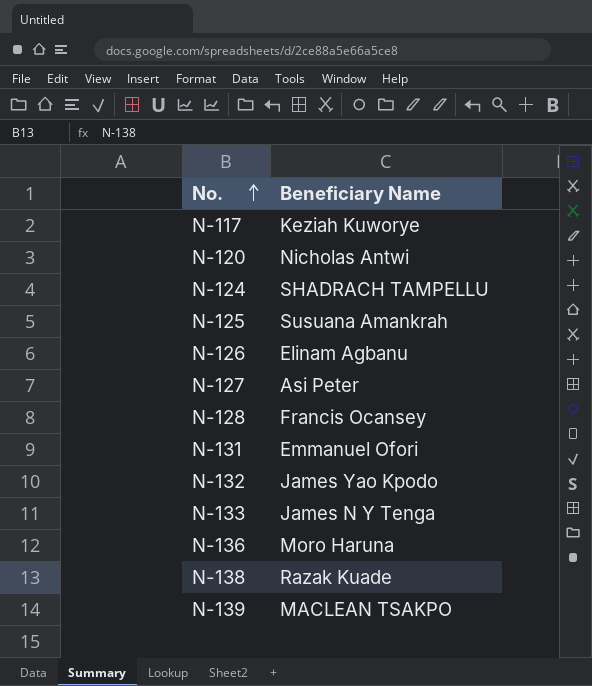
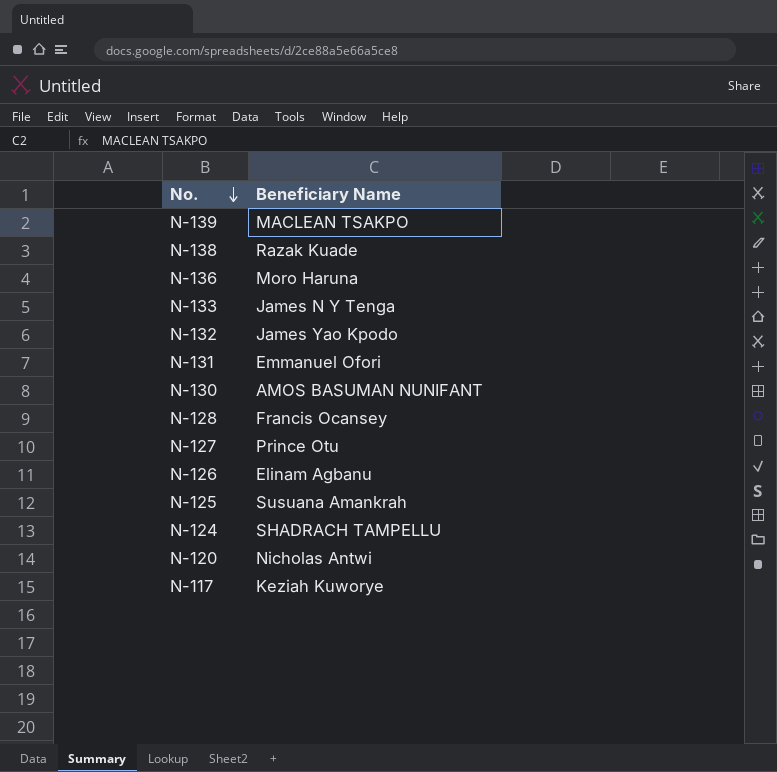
row order: No. ascending -> No. descending
row N-130: none -> AMOS BASUMAN NUNIFANT
N-127 | Beneficiary Name: Asi Peter -> Prince Otu

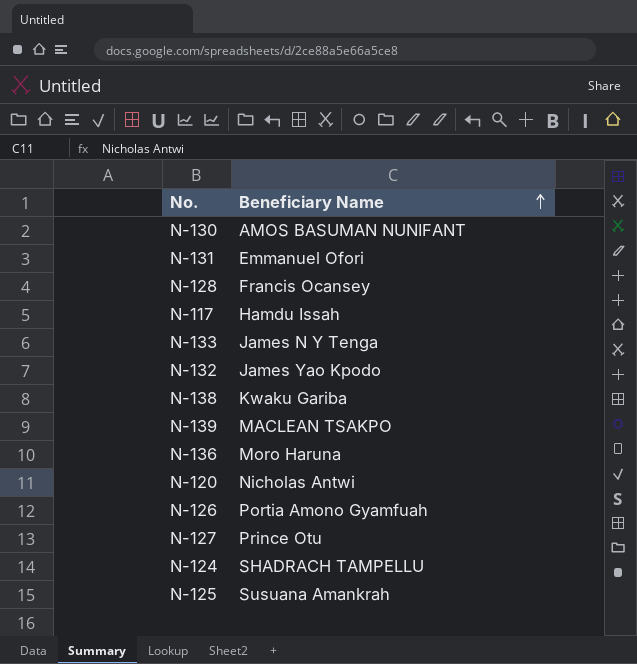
row order: No. descending -> Beneficiary Name ascending
N-117 | Beneficiary Name: Keziah Kuworye -> Hamdu Issah
N-138 | Beneficiary Name: Razak Kuade -> Kwaku Gariba
N-126 | Beneficiary Name: Elinam Agbanu -> Portia Amono Gyamfuah

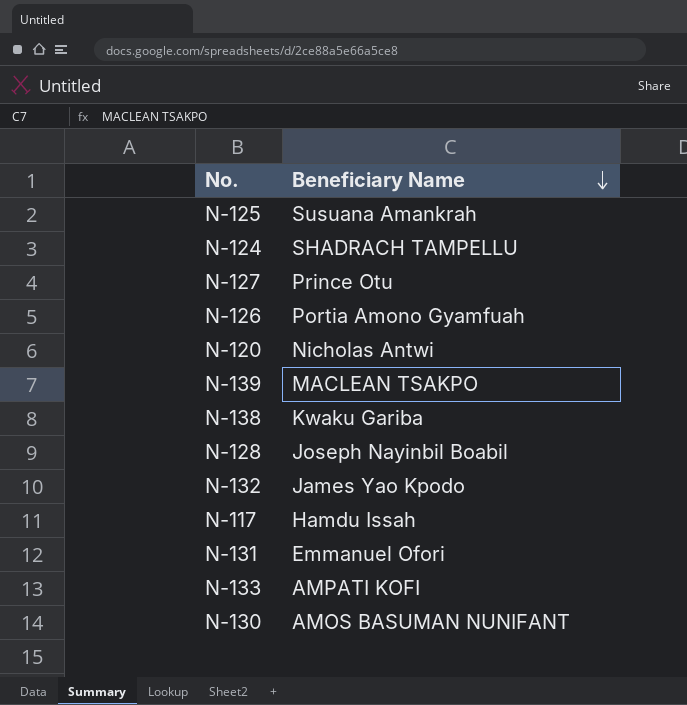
row order: Beneficiary Name ascending -> Beneficiary Name descending
row N-136: Moro Haruna -> none
N-128 | Beneficiary Name: Francis Ocansey -> Joseph Nayinbil Boabil
N-133 | Beneficiary Name: James N Y Tenga -> AMPATI KOFI

